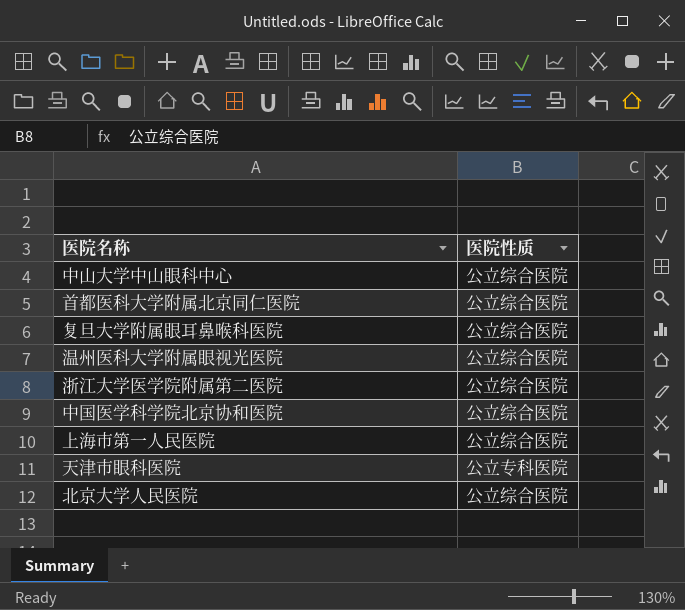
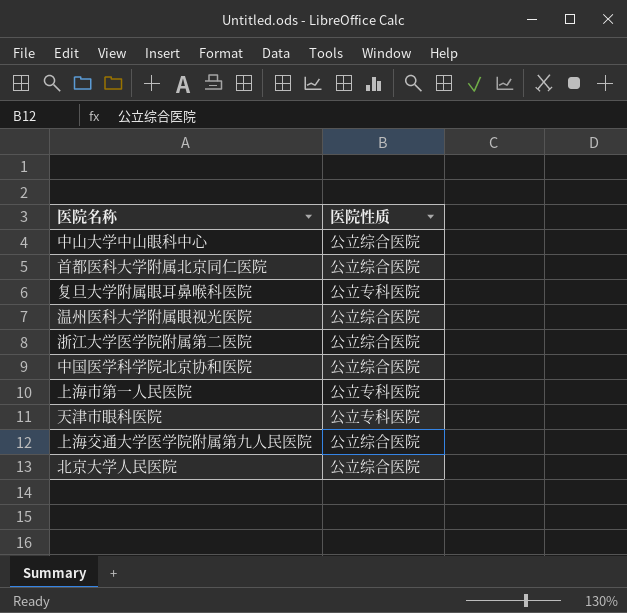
复旦大学附属眼耳鼻喉科医院 | 医院性质: 公立综合医院 -> 公立专科医院
上海市第一人民医院 | 医院性质: 公立综合医院 -> 公立专科医院
row 上海交通大学医学院附属第九人民医院: none -> 公立综合医院

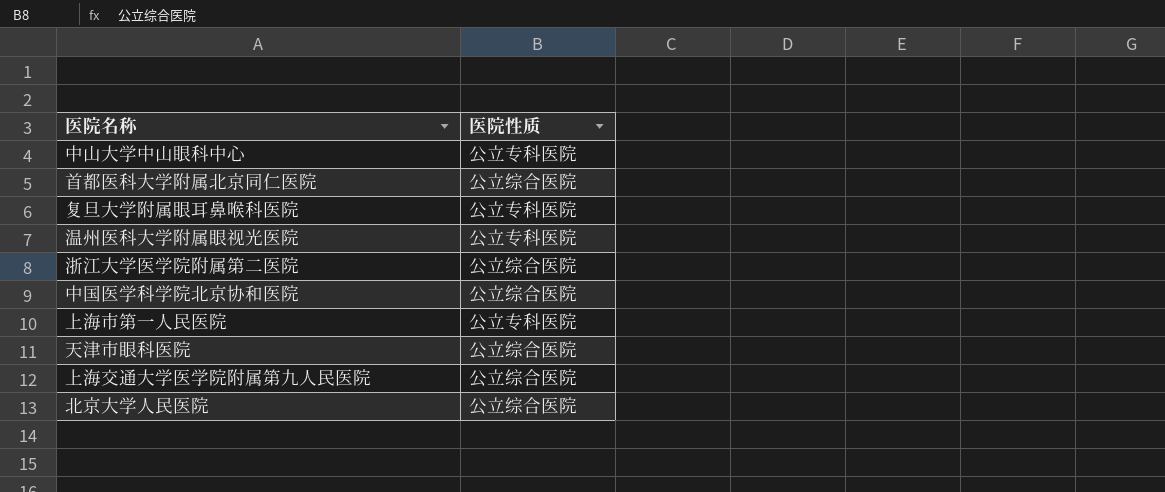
中山大学中山眼科中心 | 医院性质: 公立综合医院 -> 公立专科医院
温州医科大学附属眼视光医院 | 医院性质: 公立综合医院 -> 公立专科医院
天津市眼科医院 | 医院性质: 公立专科医院 -> 公立综合医院

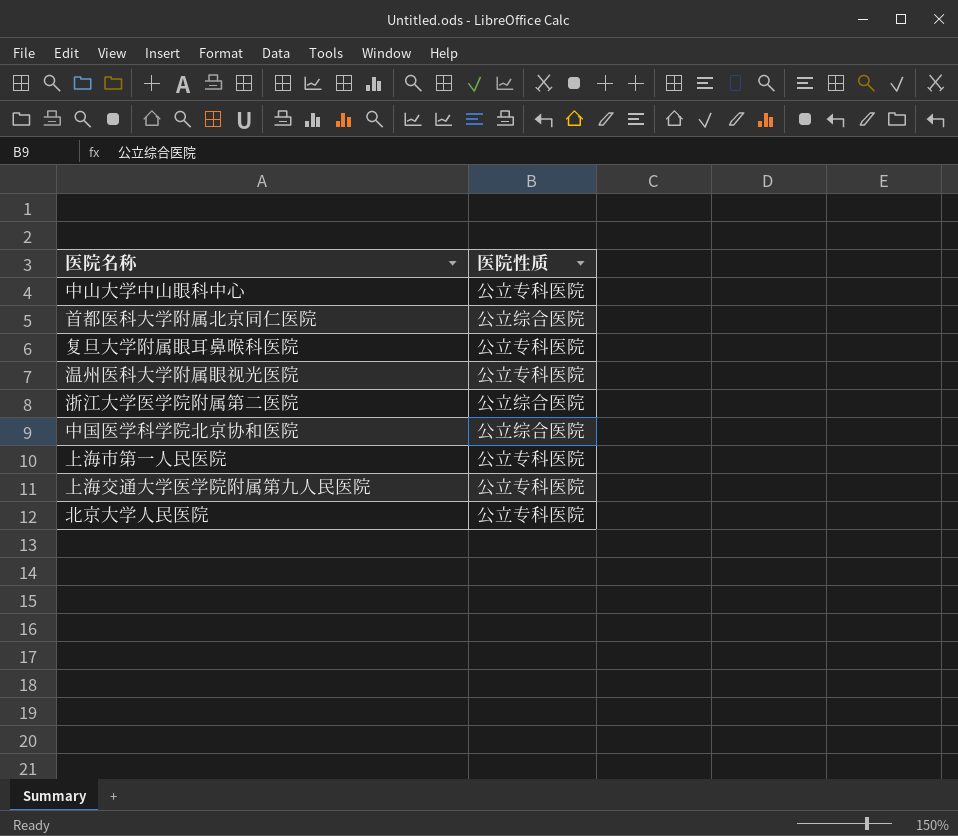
row 天津市眼科医院: 公立综合医院 -> none
上海交通大学医学院附属第九人民医院 | 医院性质: 公立综合医院 -> 公立专科医院
北京大学人民医院 | 医院性质: 公立综合医院 -> 公立专科医院

